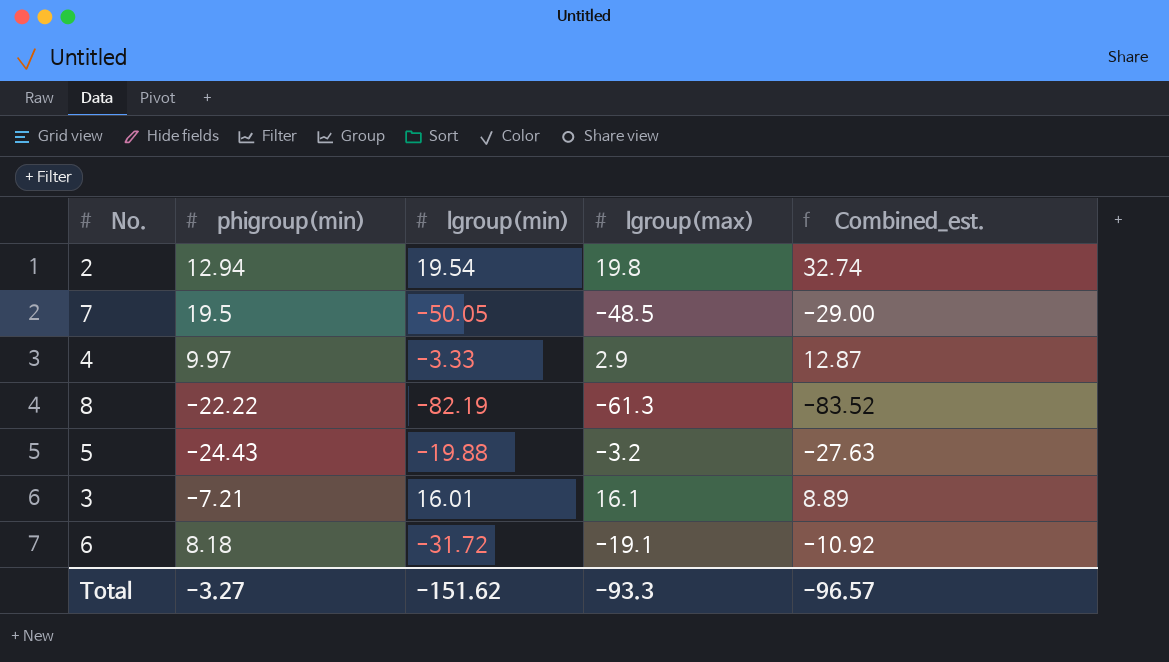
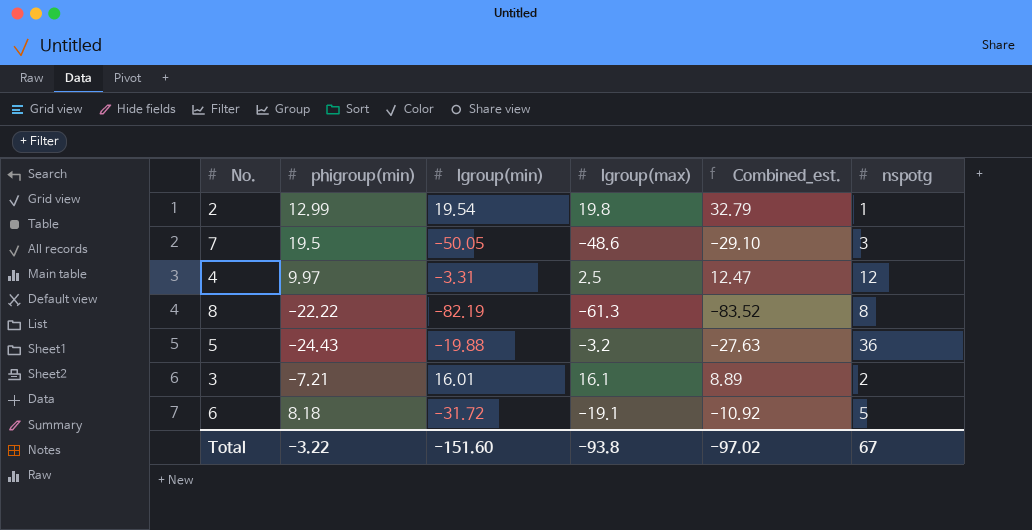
column nspotg | position: none -> 6
2 | phigroup(min): 12.94 -> 12.99
2 | Combined_est.: 32.74 -> 32.79
7 | lgroup(max): -48.5 -> -48.6
7 | Combined_est.: -29.00 -> -29.10
4 | lgroup(min): -3.33 -> -3.31
4 | lgroup(max): 2.9 -> 2.5
4 | Combined_est.: 12.87 -> 12.47
Total | phigroup(min): -3.27 -> -3.22
Total | lgroup(min): -151.62 -> -151.60
Total | lgroup(max): -93.3 -> -93.8
Total | Combined_est.: -96.57 -> -97.02

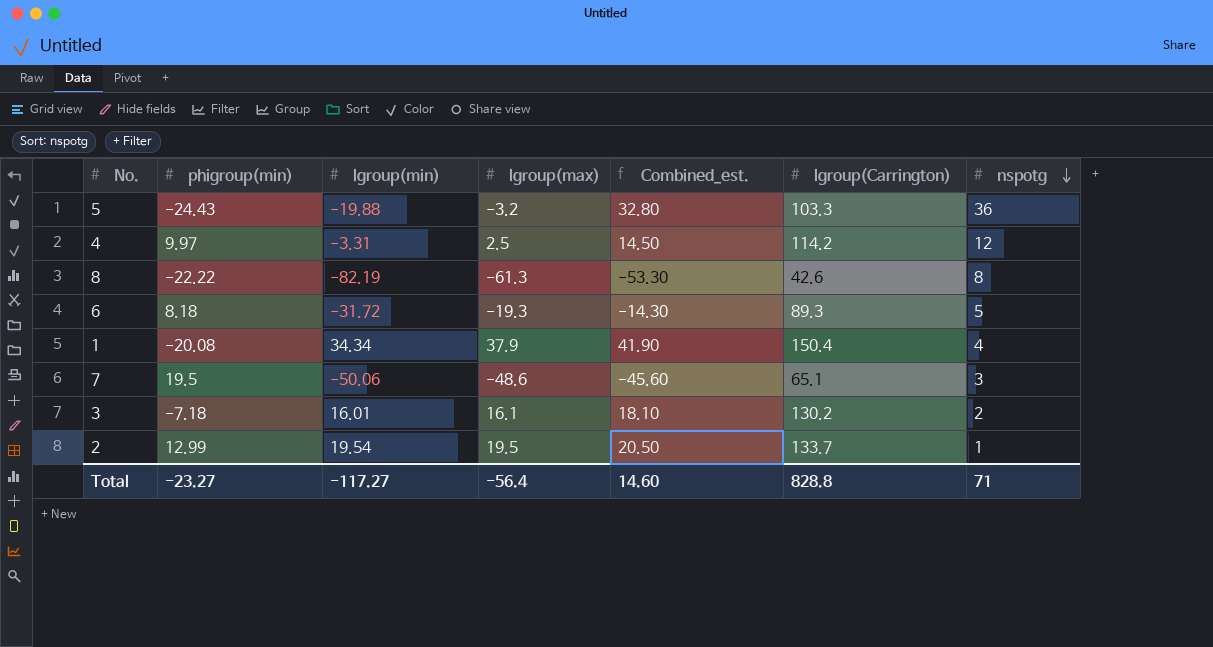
row order: none -> nspotg descending
column Combined_est. | formula: [phigroup(min)] + [lgroup(max)] -> [lgroup(max)] + [nspotg]
column lgroup(Carrington) | position: none -> 6
6 | lgroup(max): -19.1 -> -19.3
row 1: none -> -20.08 | 34.34 | 37.9 | 41.90 | 150.4 | 4
7 | lgroup(min): -50.05 -> -50.06
3 | phigroup(min): -7.21 -> -7.18
2 | lgroup(max): 19.8 -> 19.5
Total | phigroup(min): -3.22 -> -23.27
Total | lgroup(min): -151.60 -> -117.27
Total | lgroup(max): -93.8 -> -56.4
Total | Combined_est.: -97.02 -> 14.60
Total | nspotg: 67 -> 71

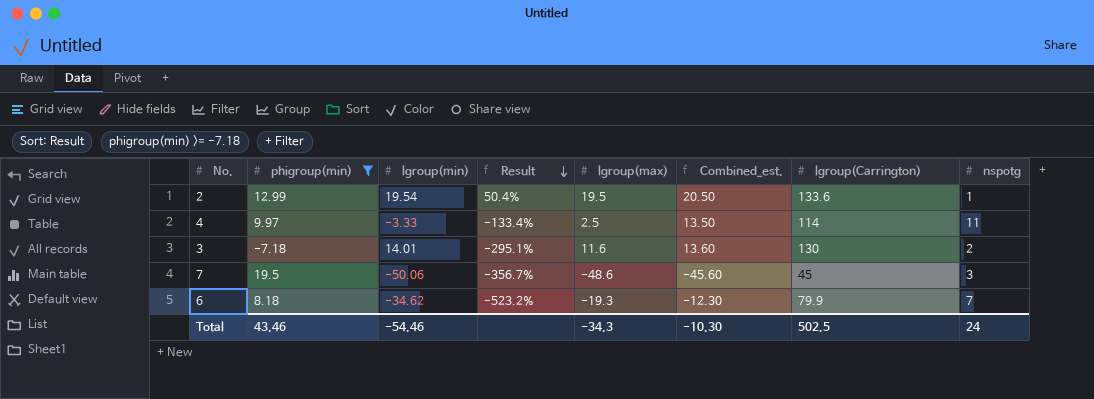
filter: none -> phigroup(min) >= -7.18
row order: nspotg descending -> Result descending
column Result | formula: none -> ([lgroup(min)] - [phigroup(min)]) / [phigroup(min)]
2 | lgroup(Carrington): 133.7 -> 133.6
4 | lgroup(min): -3.31 -> -3.33
4 | Combined_est.: 14.50 -> 13.50
4 | lgroup(Carrington): 114.2 -> 114
4 | nspotg: 12 -> 11
3 | lgroup(min): 16.01 -> 14.01
3 | lgroup(max): 16.1 -> 11.6
3 | Combined_est.: 18.10 -> 13.60
3 | lgroup(Carrington): 130.2 -> 130
7 | lgroup(Carrington): 65.1 -> 45
6 | lgroup(min): -31.72 -> -34.62
6 | Combined_est.: -14.30 -> -12.30
6 | lgroup(Carrington): 89.3 -> 79.9
6 | nspotg: 5 -> 7
Total | phigroup(min): -23.27 -> 43.46
Total | lgroup(min): -117.27 -> -54.46
Total | lgroup(max): -56.4 -> -34.3
Total | Combined_est.: 14.60 -> -10.30
Total | lgroup(Carrington): 828.8 -> 502.5
Total | nspotg: 71 -> 24

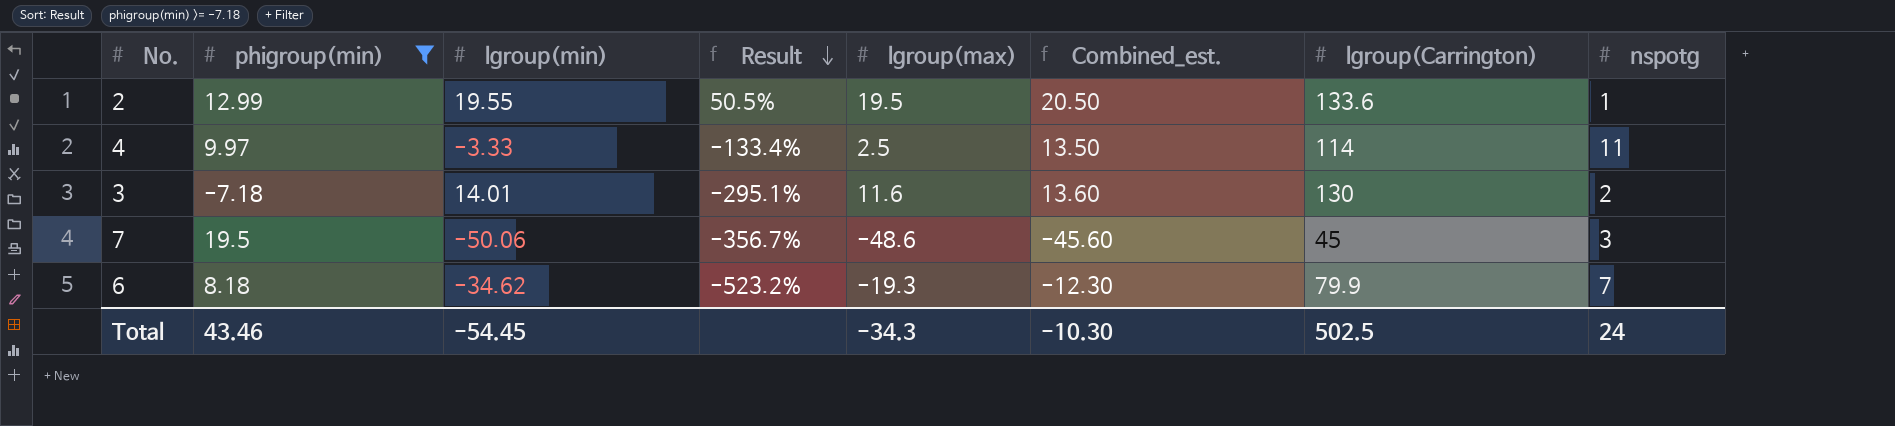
2 | lgroup(min): 19.54 -> 19.55
2 | Result: 50.4% -> 50.5%
Total | lgroup(min): -54.46 -> -54.45

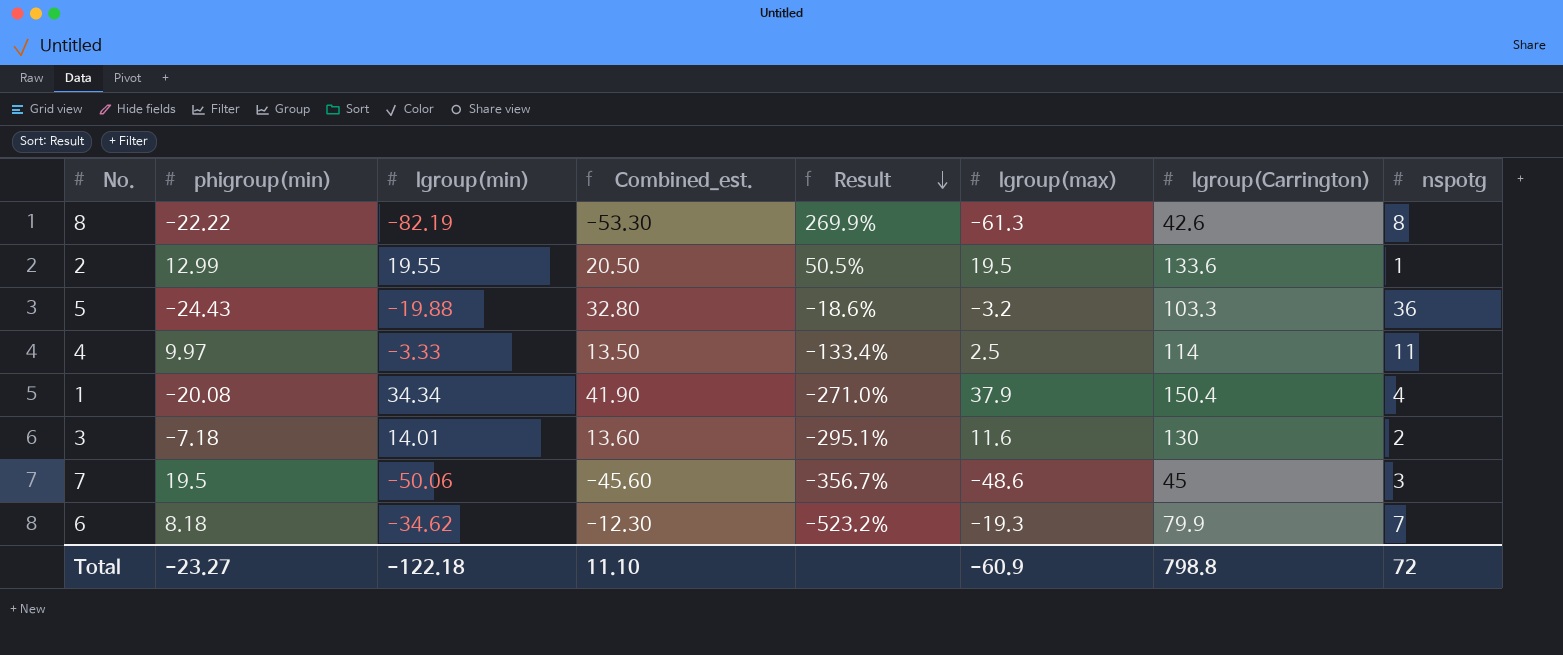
filter: phigroup(min) >= -7.18 -> none
column Combined_est. | position: 6 -> 4
Total | phigroup(min): 43.46 -> -23.27
Total | lgroup(min): -54.45 -> -122.18
Total | Combined_est.: -10.30 -> 11.10
Total | lgroup(max): -34.3 -> -60.9
Total | lgroup(Carrington): 502.5 -> 798.8
Total | nspotg: 24 -> 72

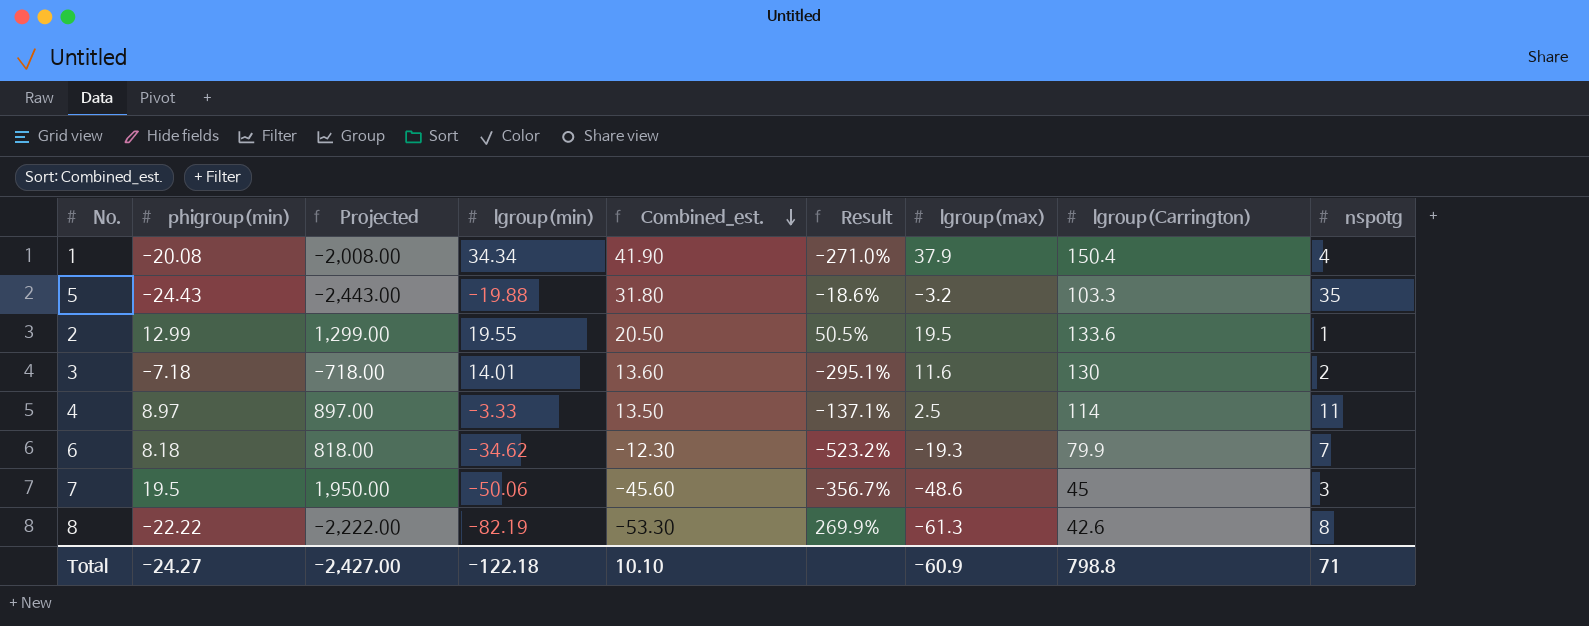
row order: Result descending -> Combined_est. descending
column Projected | formula: none -> [phigroup(min)] * 100
5 | Combined_est.: 32.80 -> 31.80
5 | nspotg: 36 -> 35
4 | phigroup(min): 9.97 -> 8.97
4 | Result: -133.4% -> -137.1%
Total | phigroup(min): -23.27 -> -24.27
Total | Combined_est.: 11.10 -> 10.10
Total | nspotg: 72 -> 71

